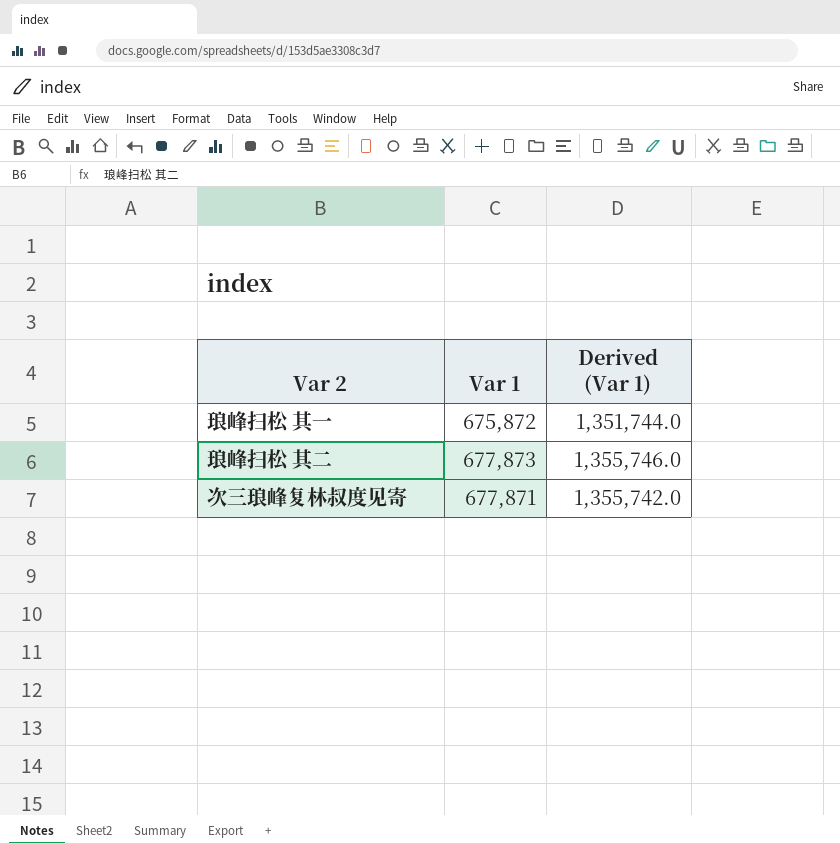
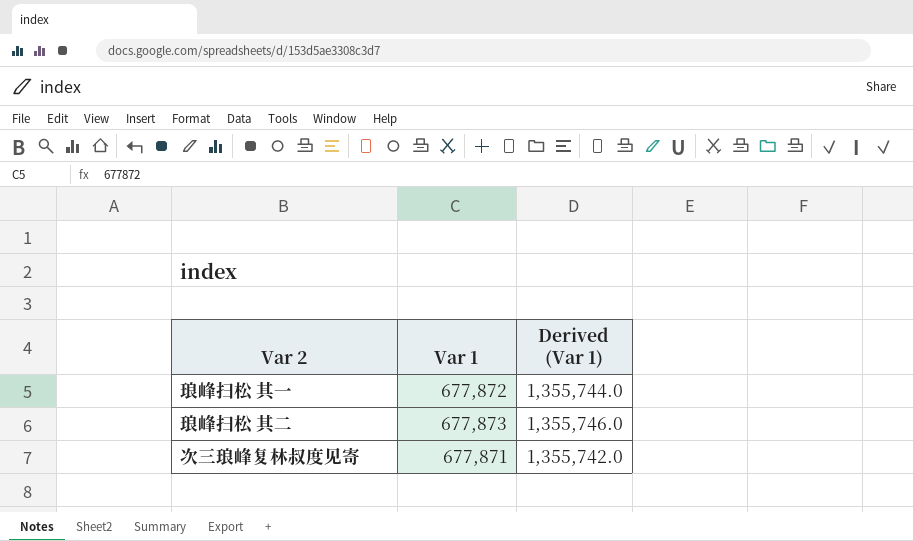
琅峰扫松 其一 | Var 1: 675,872 -> 677,872
琅峰扫松 其一 | Derived (Var 1): 1,351,744.0 -> 1,355,744.0

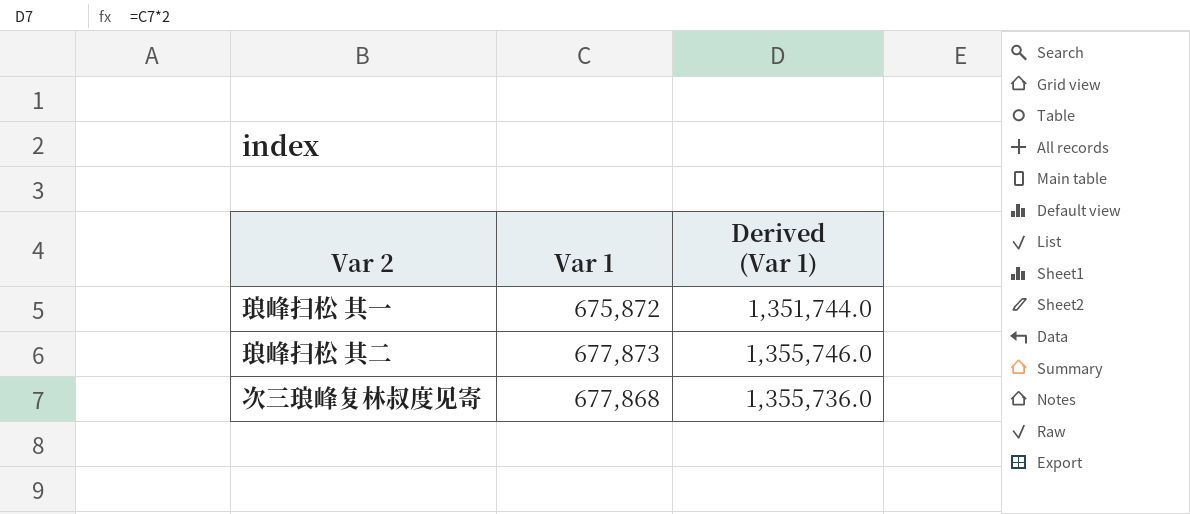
琅峰扫松 其一 | Var 1: 677,872 -> 675,872
琅峰扫松 其一 | Derived (Var 1): 1,355,744.0 -> 1,351,744.0
次三琅峰复林叔度见寄 | Var 1: 677,871 -> 677,868
次三琅峰复林叔度见寄 | Derived (Var 1): 1,355,742.0 -> 1,355,736.0

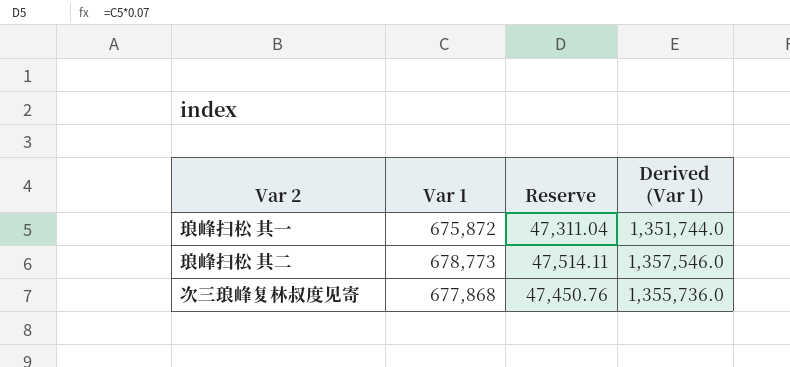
column Reserve | formula: none -> [Var 1] * 0.07
琅峰扫松 其二 | Var 1: 677,873 -> 678,773
琅峰扫松 其二 | Derived (Var 1): 1,355,746.0 -> 1,357,546.0

